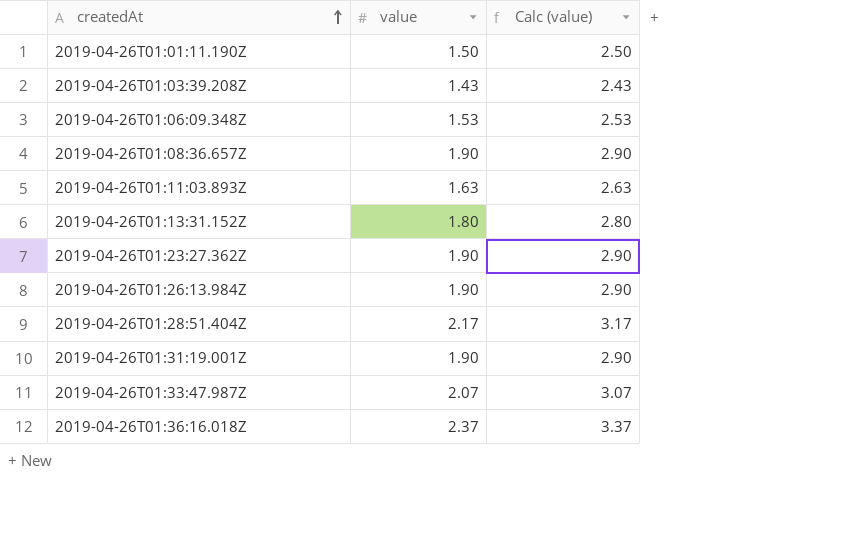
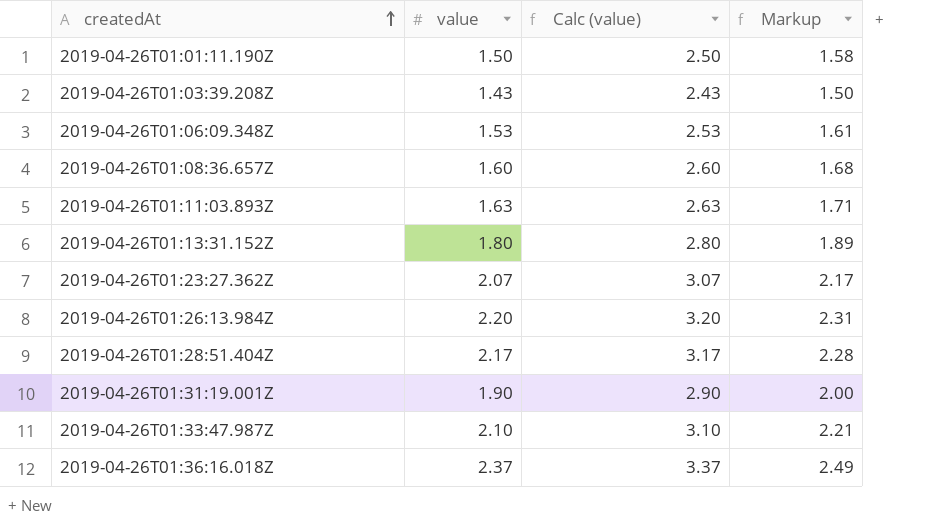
column Markup | formula: none -> [value] * 1.05
2019-04-26T01:08:36.657Z | value: 1.90 -> 1.60
2019-04-26T01:08:36.657Z | Calc (value): 2.90 -> 2.60
2019-04-26T01:23:27.362Z | value: 1.90 -> 2.07
2019-04-26T01:23:27.362Z | Calc (value): 2.90 -> 3.07
2019-04-26T01:26:13.984Z | value: 1.90 -> 2.20
2019-04-26T01:26:13.984Z | Calc (value): 2.90 -> 3.20
2019-04-26T01:33:47.987Z | value: 2.07 -> 2.10
2019-04-26T01:33:47.987Z | Calc (value): 3.07 -> 3.10

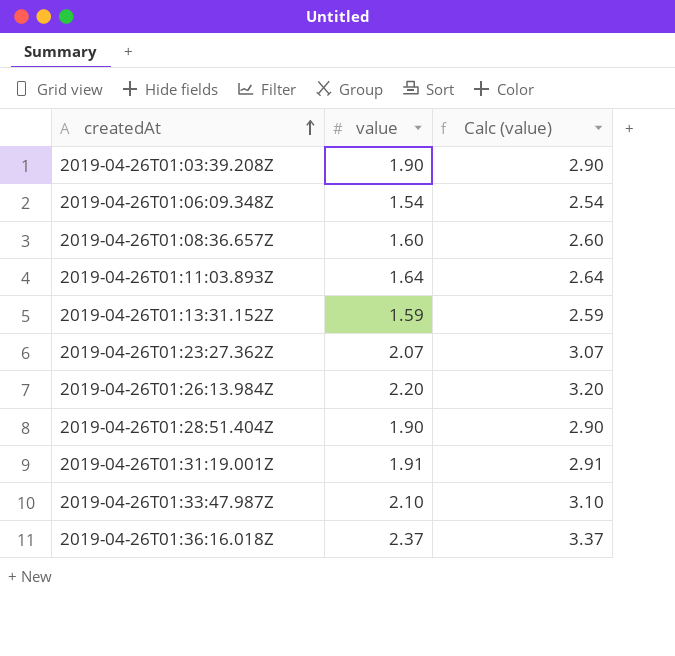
column Markup | formula: [value] * 1.05 -> none
row 2019-04-26T01:01:11.190Z: 1.50 | 2.50 | 1.58 -> none
2019-04-26T01:03:39.208Z | value: 1.43 -> 1.90
2019-04-26T01:03:39.208Z | Calc (value): 2.43 -> 2.90
2019-04-26T01:06:09.348Z | value: 1.53 -> 1.54
2019-04-26T01:06:09.348Z | Calc (value): 2.53 -> 2.54
2019-04-26T01:11:03.893Z | value: 1.63 -> 1.64
2019-04-26T01:11:03.893Z | Calc (value): 2.63 -> 2.64
2019-04-26T01:13:31.152Z | value: 1.80 -> 1.59
2019-04-26T01:13:31.152Z | Calc (value): 2.80 -> 2.59
2019-04-26T01:28:51.404Z | value: 2.17 -> 1.90
2019-04-26T01:28:51.404Z | Calc (value): 3.17 -> 2.90
2019-04-26T01:31:19.001Z | value: 1.90 -> 1.91
2019-04-26T01:31:19.001Z | Calc (value): 2.90 -> 2.91

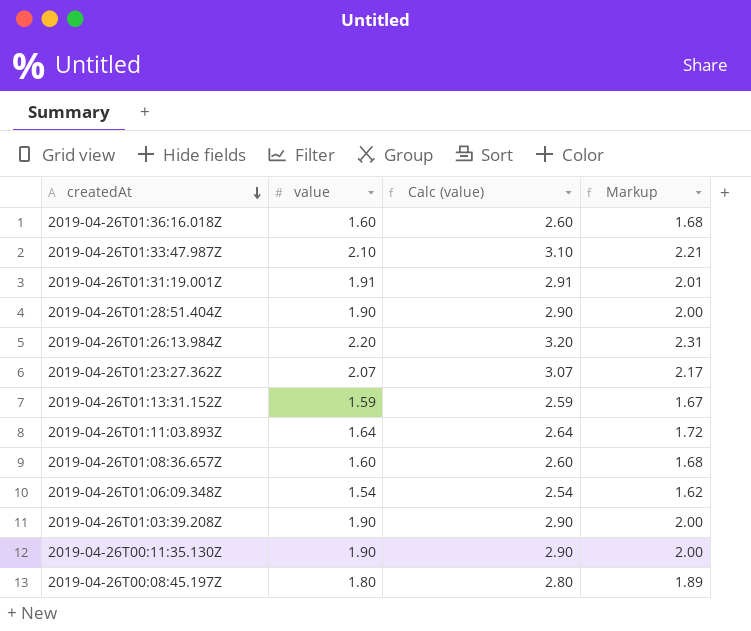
row order: createdAt ascending -> createdAt descending
column Markup | formula: none -> [value] * 1.05
2019-04-26T01:36:16.018Z | value: 2.37 -> 1.60
2019-04-26T01:36:16.018Z | Calc (value): 3.37 -> 2.60
row 2019-04-26T00:11:35.130Z: none -> 1.90 | 2.90 | 2.00
row 2019-04-26T00:08:45.197Z: none -> 1.80 | 2.80 | 1.89

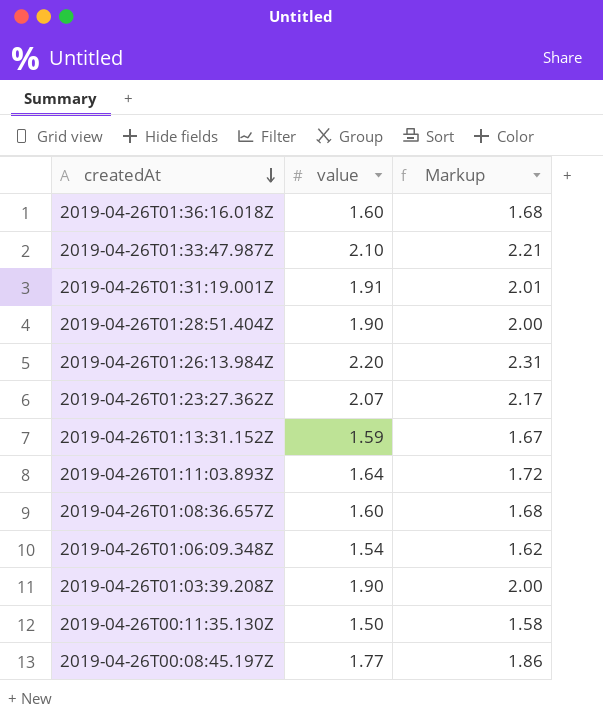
column Calc (value) | formula: [value] + 1 -> none
2019-04-26T00:11:35.130Z | value: 1.90 -> 1.50
2019-04-26T00:11:35.130Z | Markup: 2.00 -> 1.58
2019-04-26T00:08:45.197Z | value: 1.80 -> 1.77
2019-04-26T00:08:45.197Z | Markup: 1.89 -> 1.86

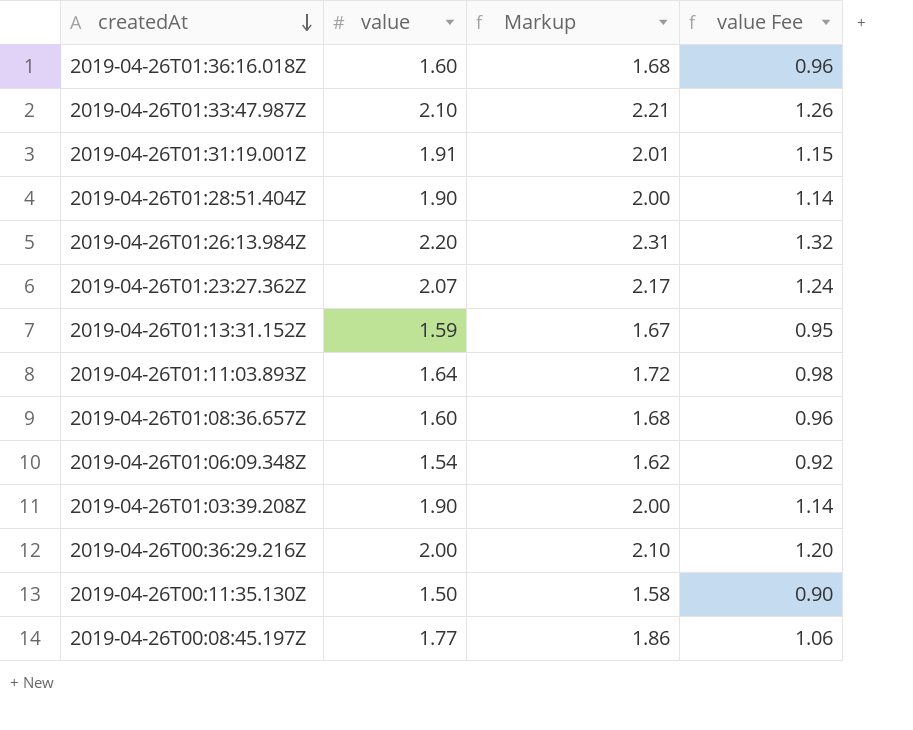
column value Fee | formula: none -> [value] * 0.6
row 2019-04-26T00:36:29.216Z: none -> 2.00 | 2.10 | 1.20

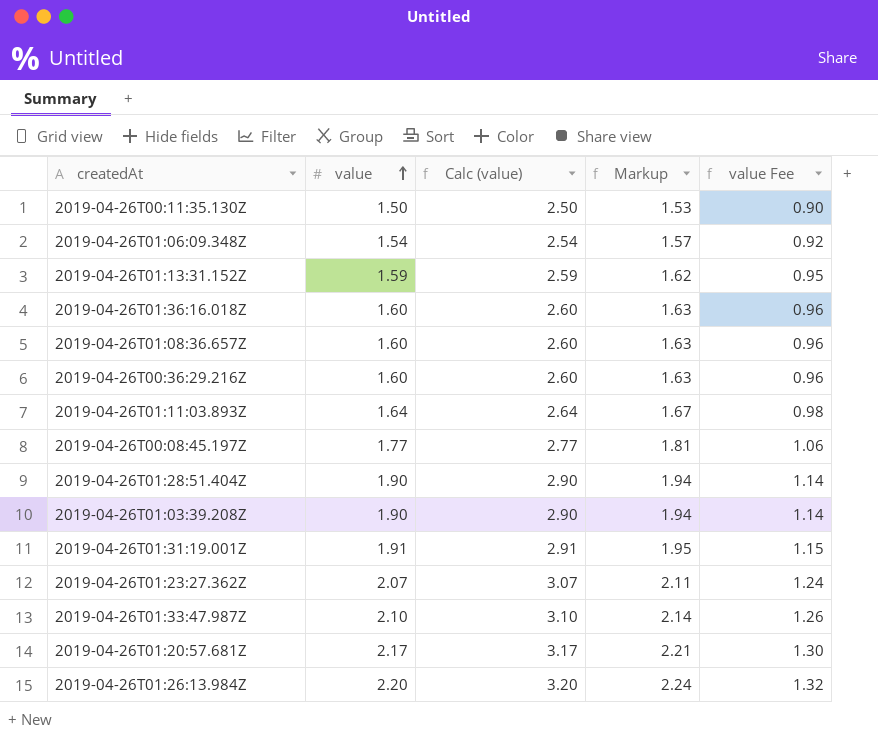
row order: createdAt descending -> value ascending
column Calc (value) | formula: none -> [value] + 1
column Markup | formula: [value] * 1.05 -> [value] * 1.02
2019-04-26T00:36:29.216Z | value: 2.00 -> 1.60
2019-04-26T00:36:29.216Z | value Fee: 1.20 -> 0.96
row 2019-04-26T01:20:57.681Z: none -> 2.17 | 3.17 | 2.21 | 1.30

